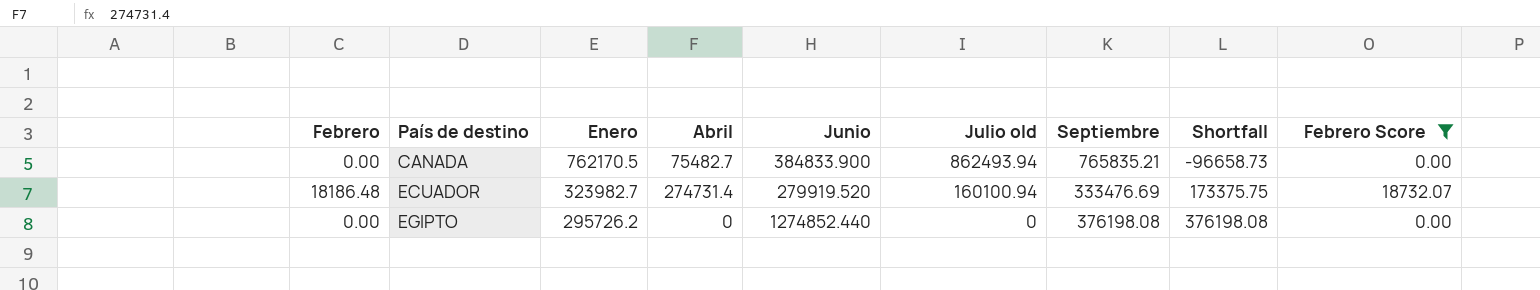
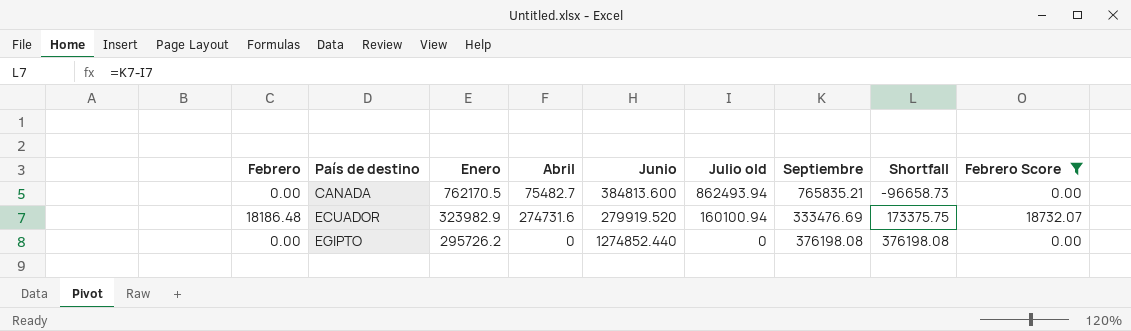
CANADA | Junio: 384833.900 -> 384813.600
ECUADOR | Enero: 323982.7 -> 323982.9
ECUADOR | Abril: 274731.4 -> 274731.6

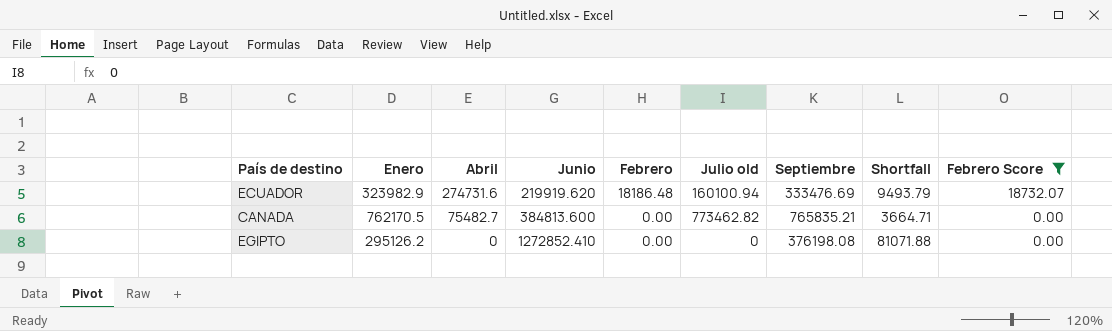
row order: País de destino ascending -> Abril descending
column Febrero | position: 1 -> 5
column Shortfall | formula: [Septiembre] - [Julio old] -> [Septiembre] - [Enero]
ECUADOR | Junio: 279919.520 -> 219919.620
CANADA | Julio old: 862493.94 -> 773462.82
EGIPTO | Enero: 295726.2 -> 295126.2
EGIPTO | Junio: 1274852.440 -> 1272852.410

